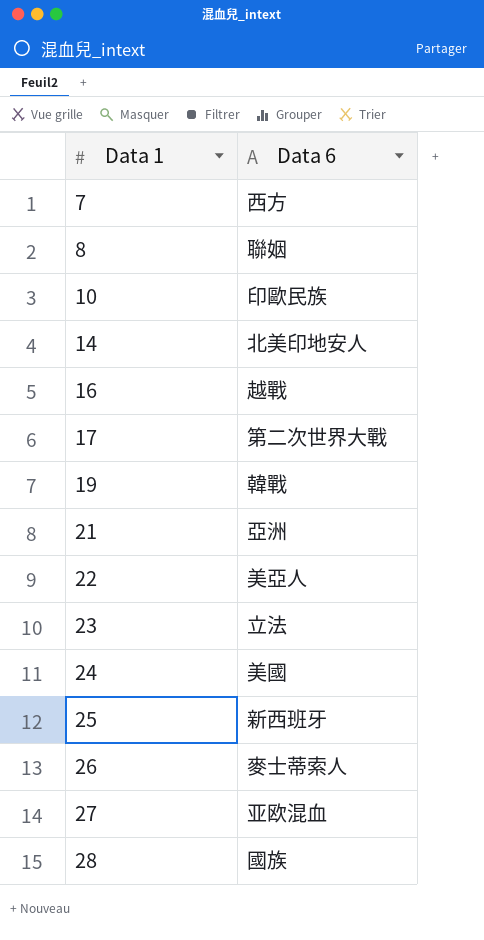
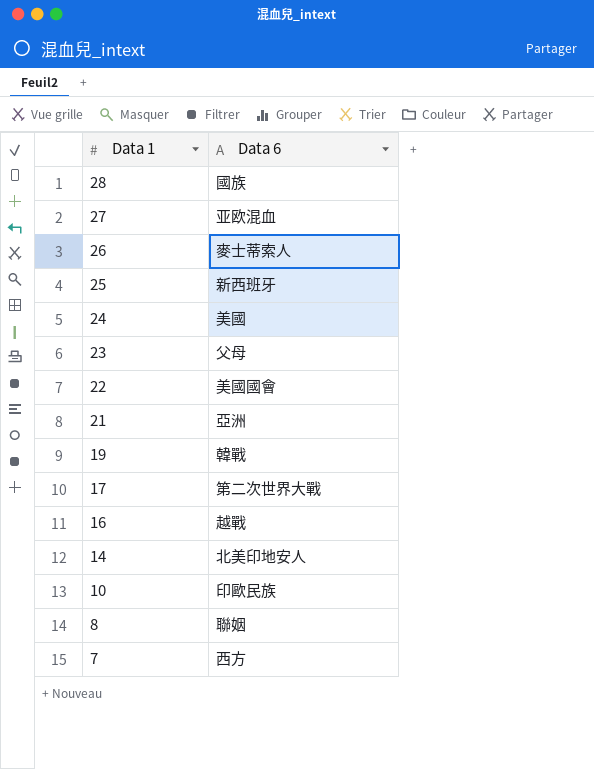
row order: Data 1 ascending -> Data 1 descending
23 | Data 6: 立法 -> 父母
22 | Data 6: 美亞人 -> 美國國會

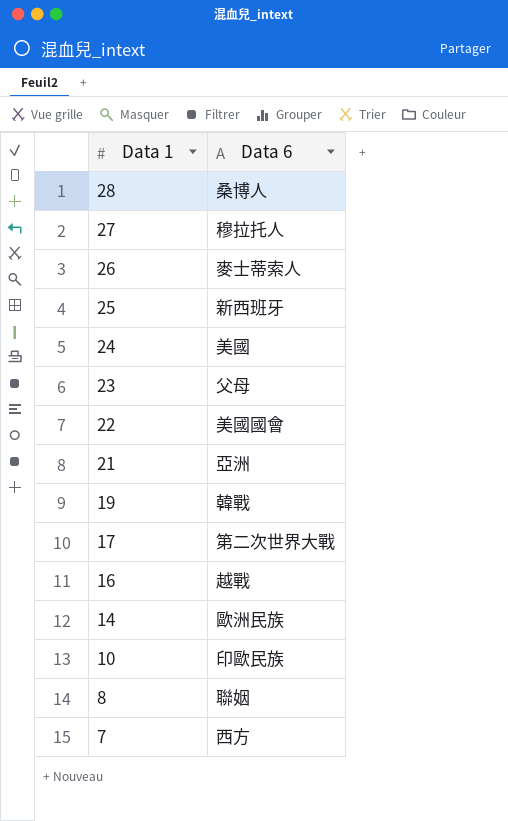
28 | Data 6: 國族 -> 桑博人
27 | Data 6: 亚欧混血 -> 穆拉托人
14 | Data 6: 北美印地安人 -> 歐洲民族

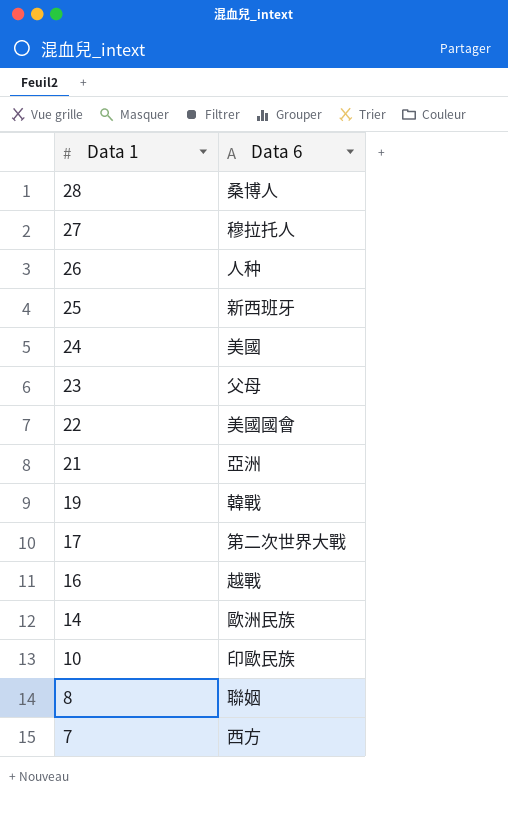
26 | Data 6: 麥士蒂索人 -> 人种

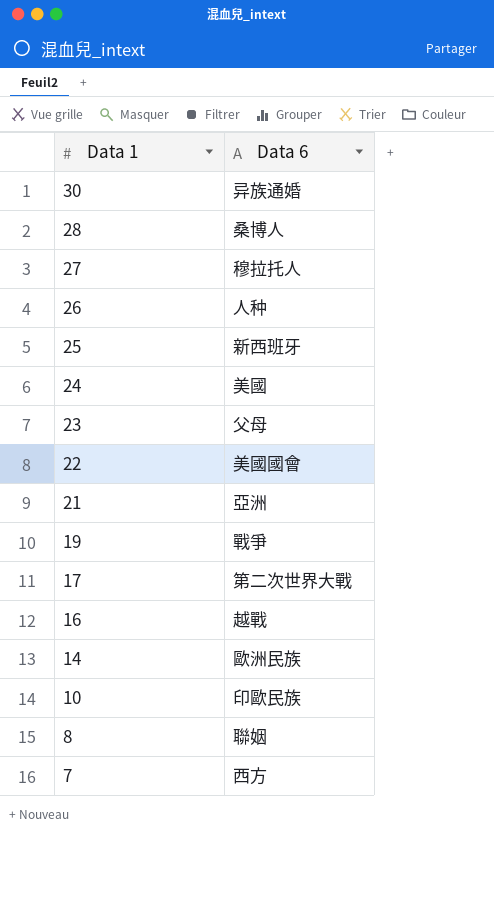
row 30: none -> 异族通婚
19 | Data 6: 韓戰 -> 戰爭

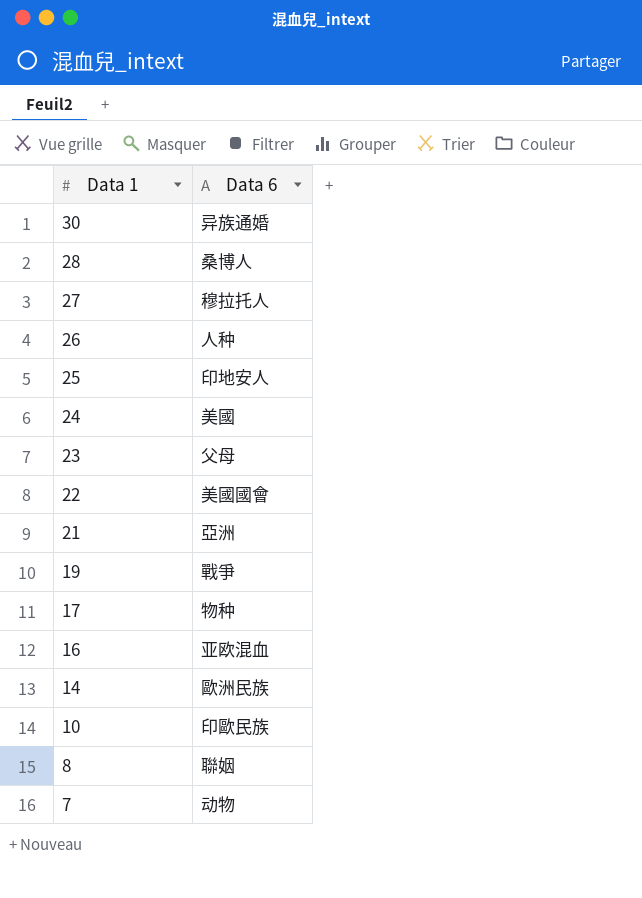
25 | Data 6: 新西班牙 -> 印地安人
17 | Data 6: 第二次世界大戰 -> 物种
16 | Data 6: 越戰 -> 亚欧混血
7 | Data 6: 西方 -> 动物

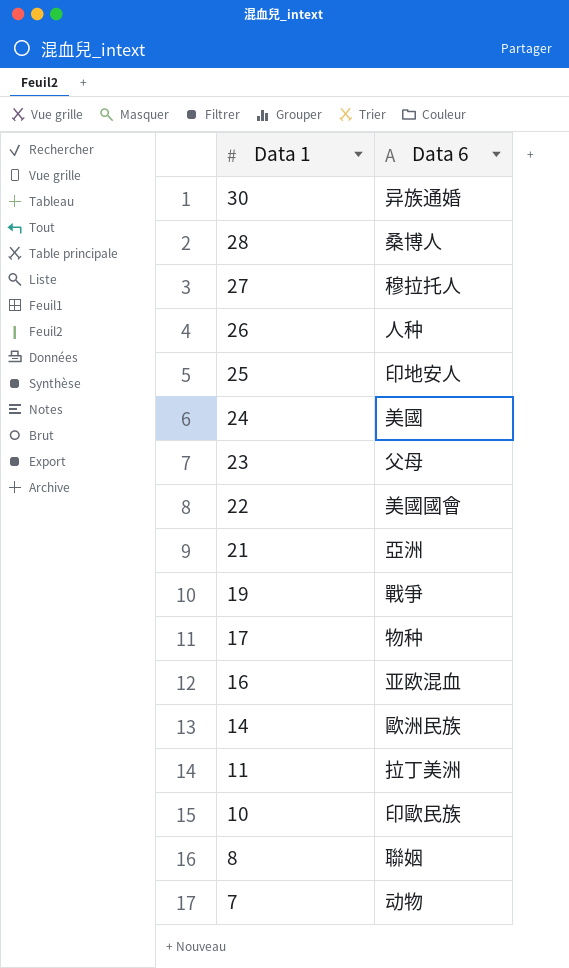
row 11: none -> 拉丁美洲

